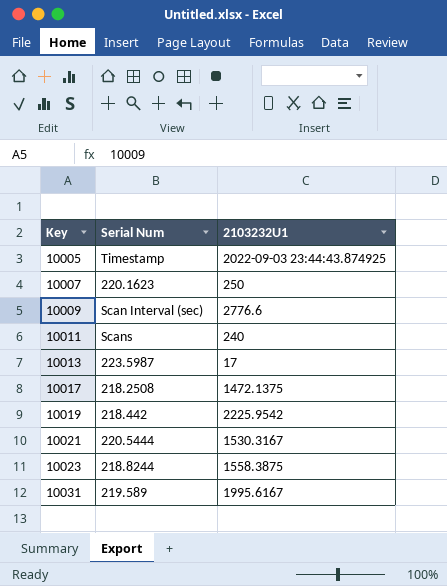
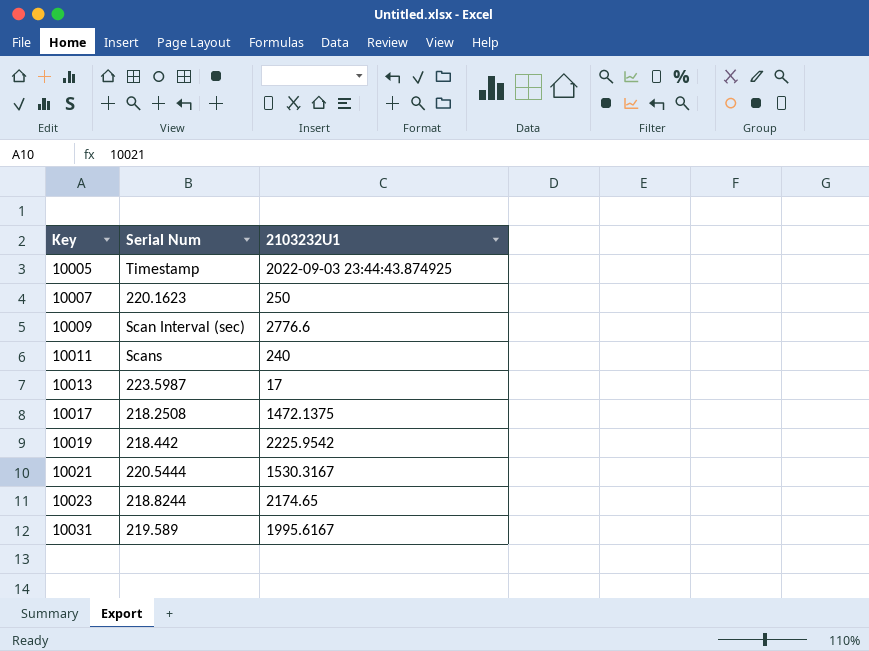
10023 | 2103232U1: 1558.3875 -> 2174.65

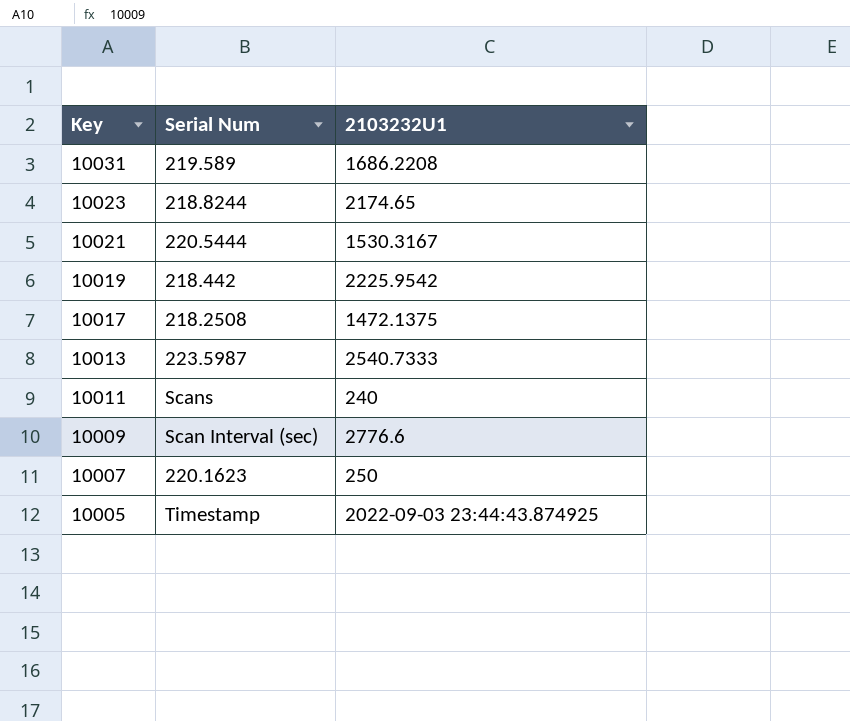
row order: Key ascending -> Key descending
10031 | 2103232U1: 1995.6167 -> 1686.2208
10013 | 2103232U1: 17 -> 2540.7333

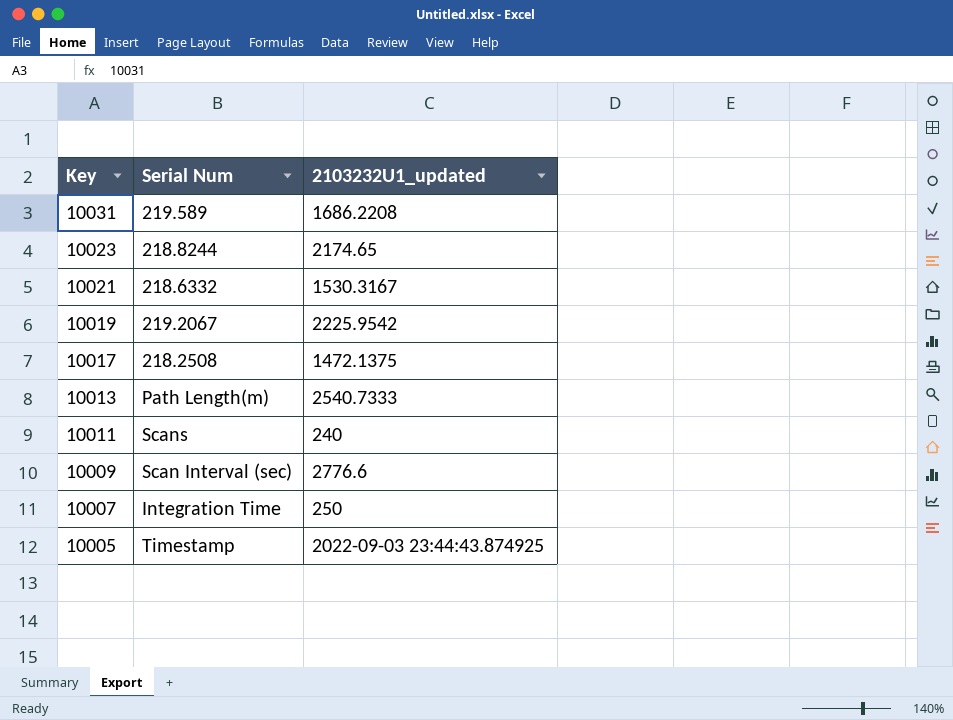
column name: 2103232U1 -> 2103232U1_updated
10021 | Serial Num: 220.5444 -> 218.6332
10019 | Serial Num: 218.442 -> 219.2067
10013 | Serial Num: 223.5987 -> Path Length(m)
10007 | Serial Num: 220.1623 -> Integration Time

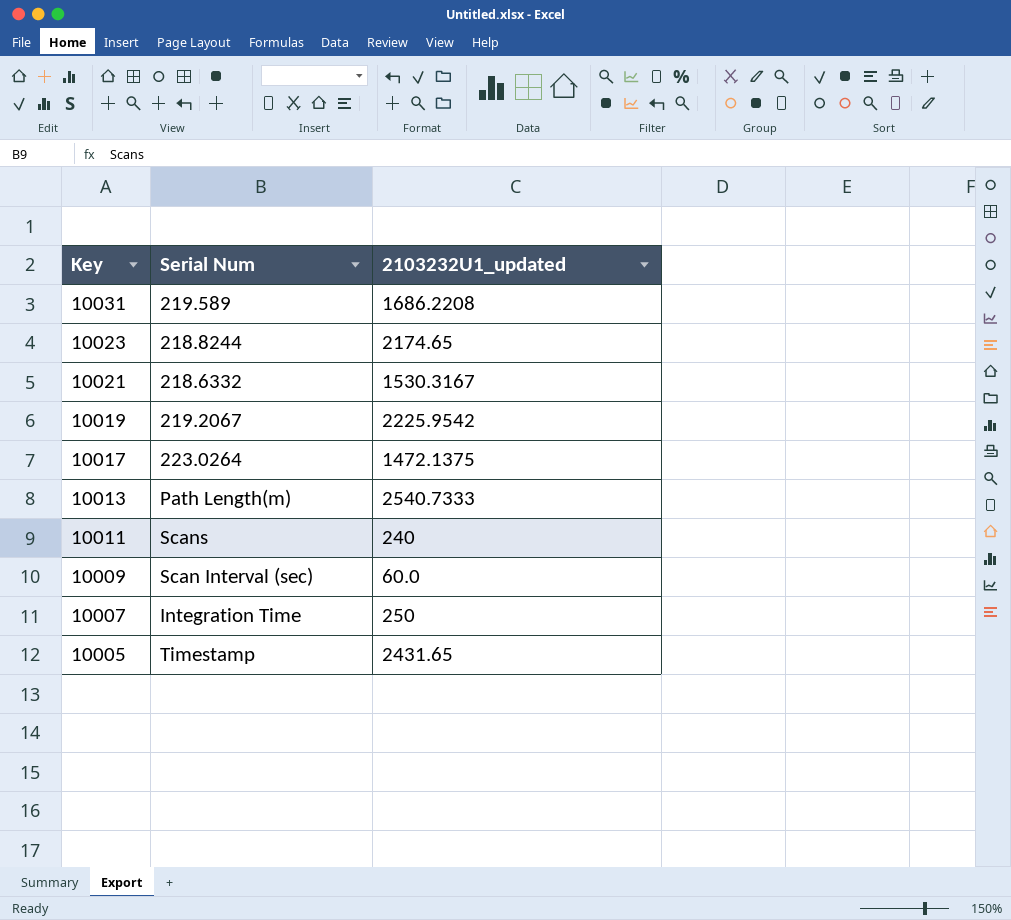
10017 | Serial Num: 218.2508 -> 223.0264
10009 | 2103232U1_updated: 2776.6 -> 60.0
10005 | 2103232U1_updated: 2022-09-03 23:44:43.874925 -> 2431.65

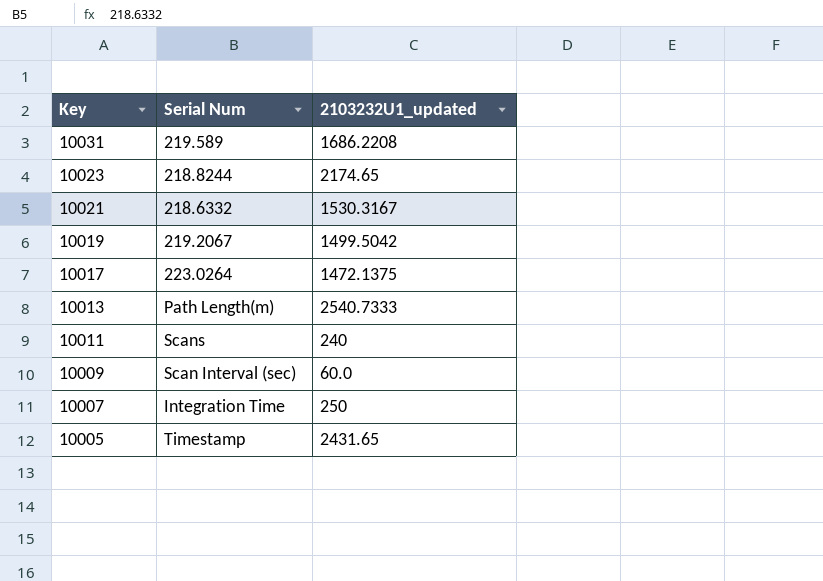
10019 | 2103232U1_updated: 2225.9542 -> 1499.5042

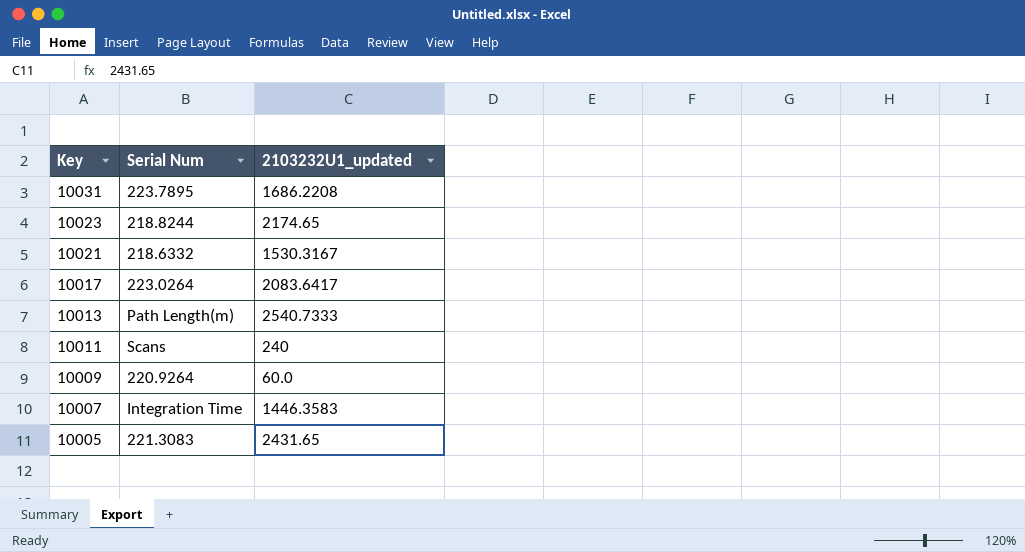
row 10019: 219.2067 | 1499.5042 -> none
10031 | Serial Num: 219.589 -> 223.7895
10017 | 2103232U1_updated: 1472.1375 -> 2083.6417
10009 | Serial Num: Scan Interval (sec) -> 220.9264
10007 | 2103232U1_updated: 250 -> 1446.3583
10005 | Serial Num: Timestamp -> 221.3083

